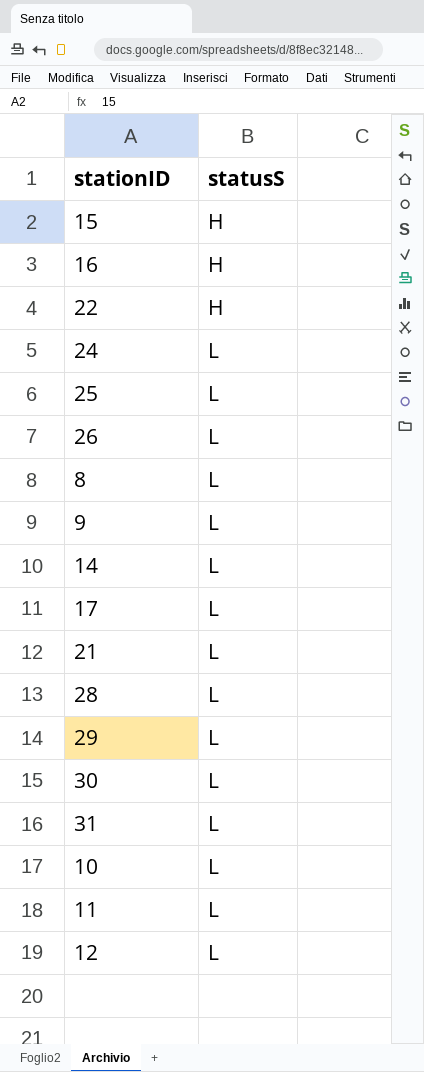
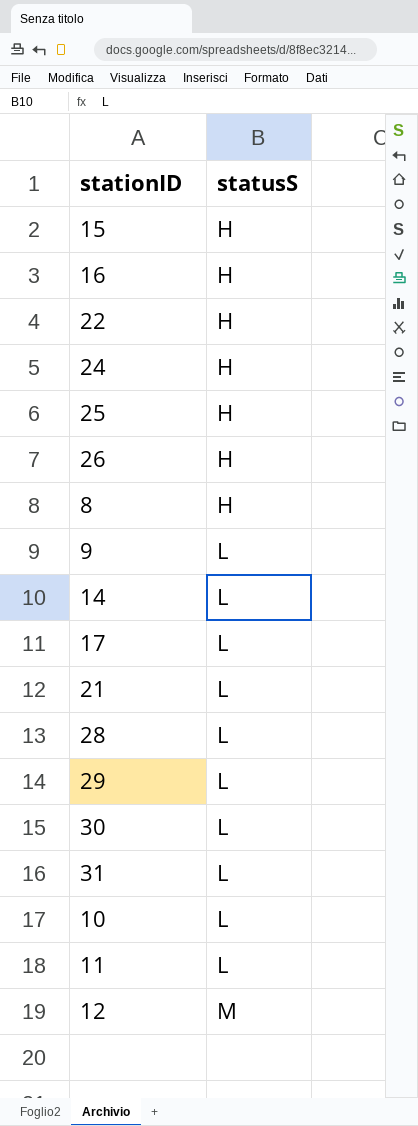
24 | statusS: L -> H
25 | statusS: L -> H
26 | statusS: L -> H
8 | statusS: L -> H
12 | statusS: L -> M

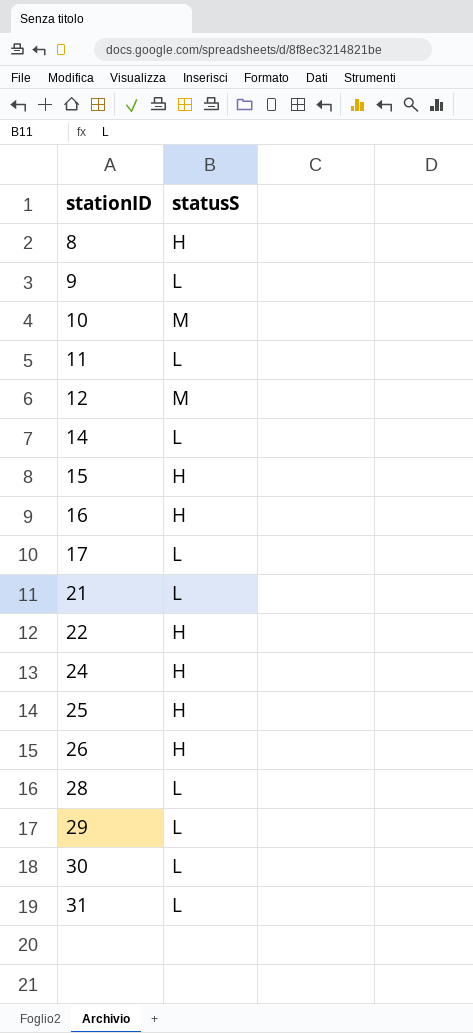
row order: statusS ascending -> stationID ascending
10 | statusS: L -> M

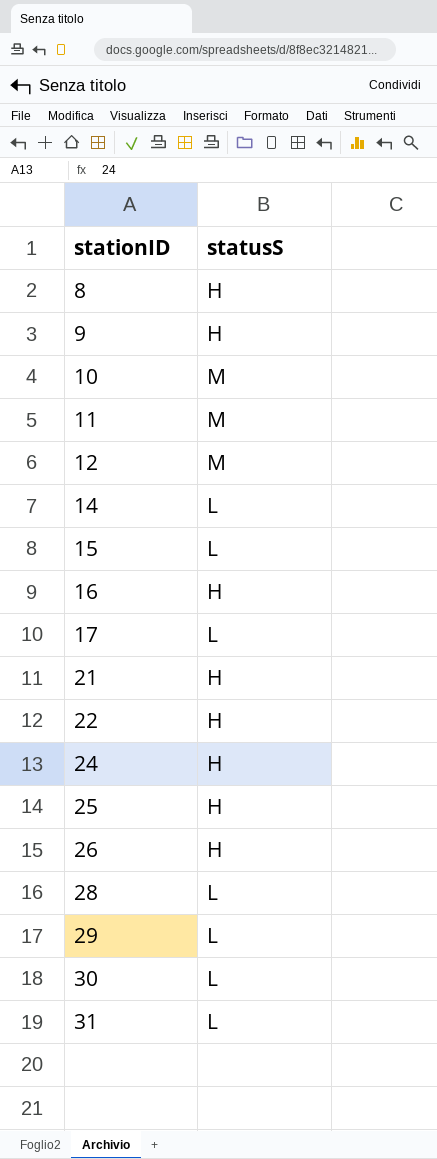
9 | statusS: L -> H
11 | statusS: L -> M
15 | statusS: H -> L
21 | statusS: L -> H

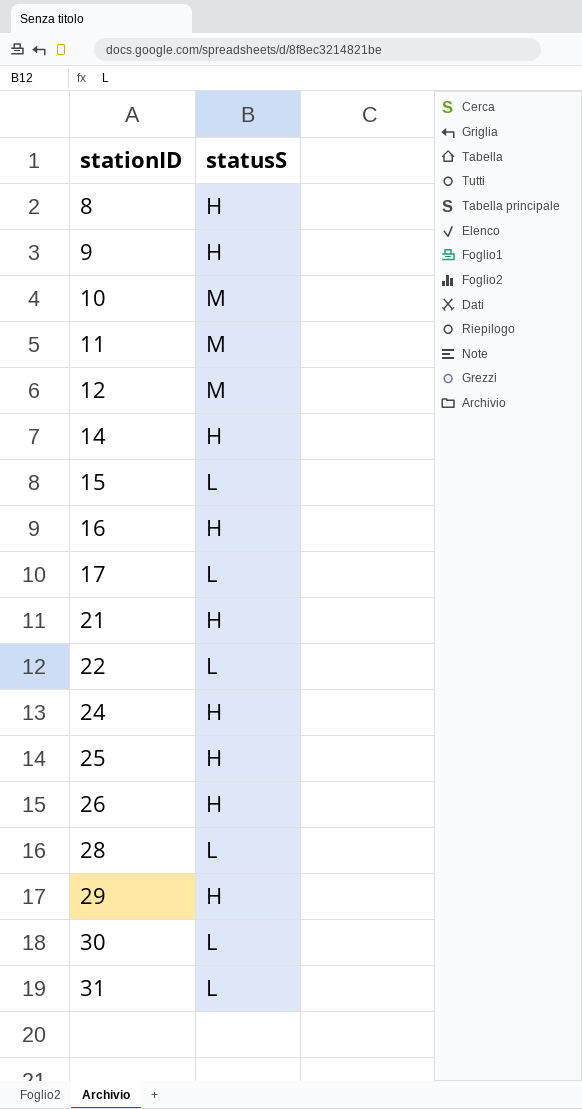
14 | statusS: L -> H
22 | statusS: H -> L
29 | statusS: L -> H

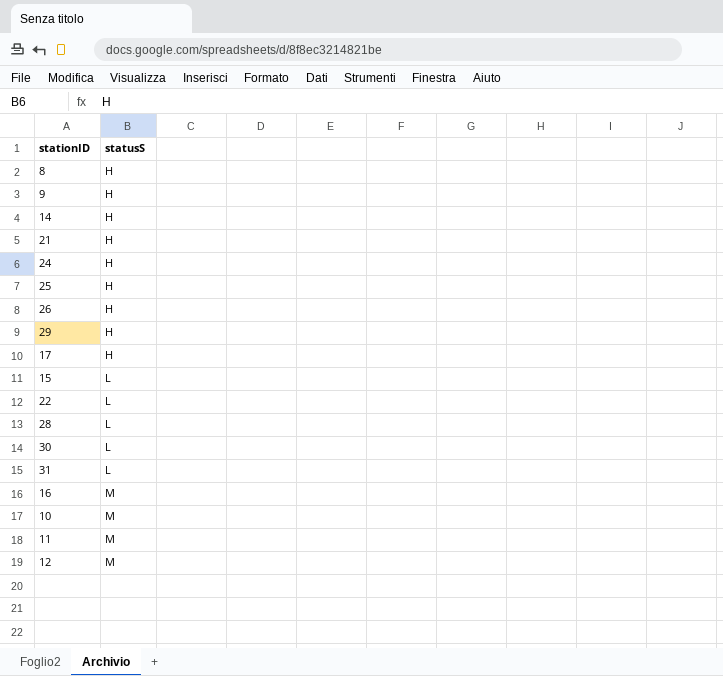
row order: stationID ascending -> statusS ascending
17 | statusS: L -> H
16 | statusS: H -> M

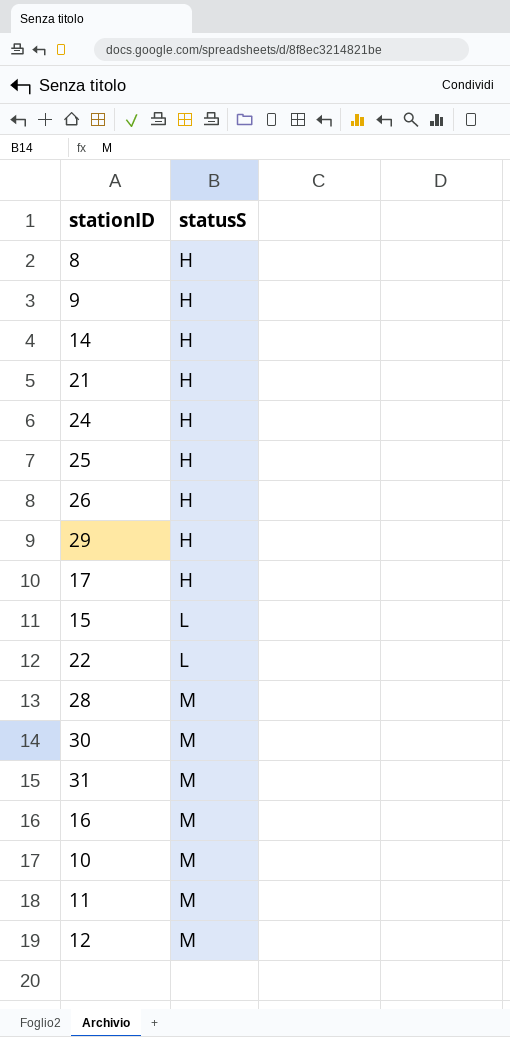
28 | statusS: L -> M
30 | statusS: L -> M
31 | statusS: L -> M

